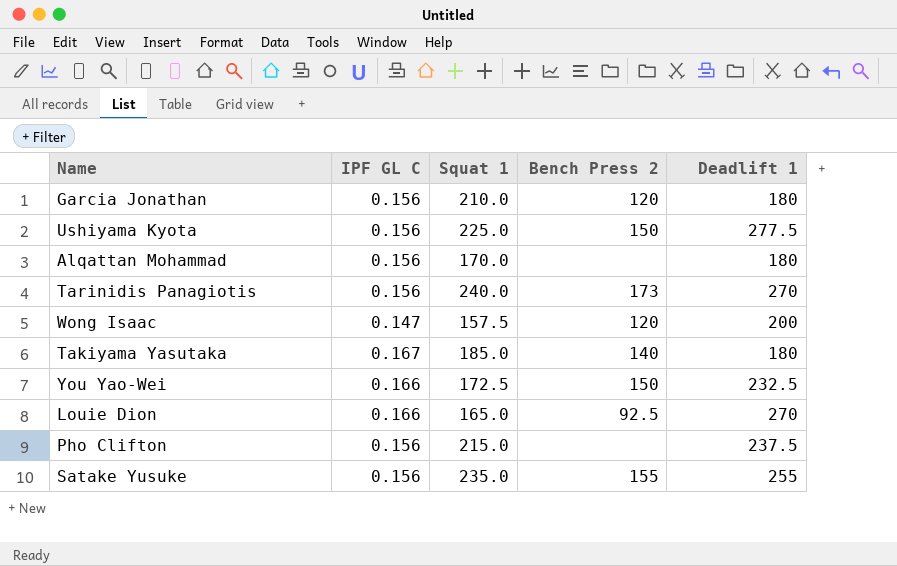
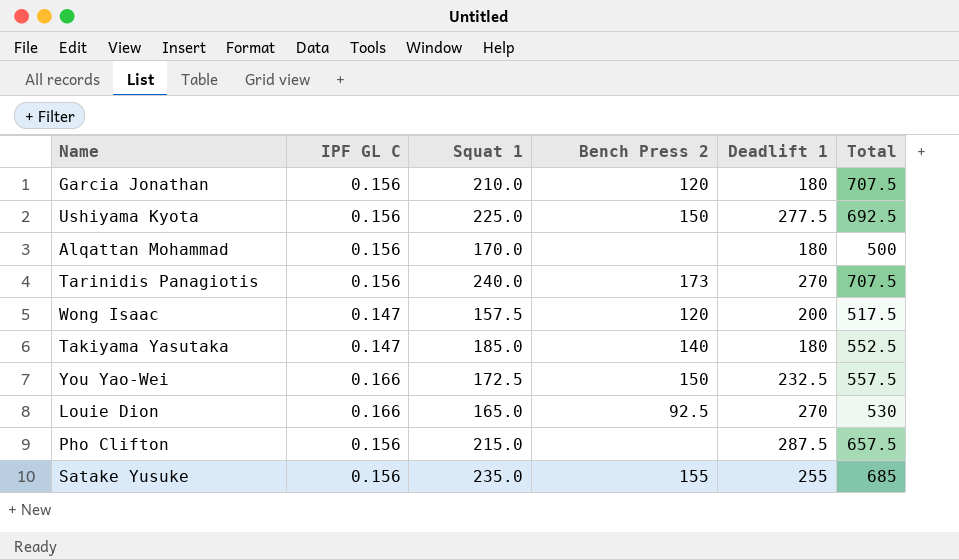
column Total | position: none -> 6
Takiyama Yasutaka | IPF GL C: 0.167 -> 0.147
Pho Clifton | Deadlift 1: 237.5 -> 287.5

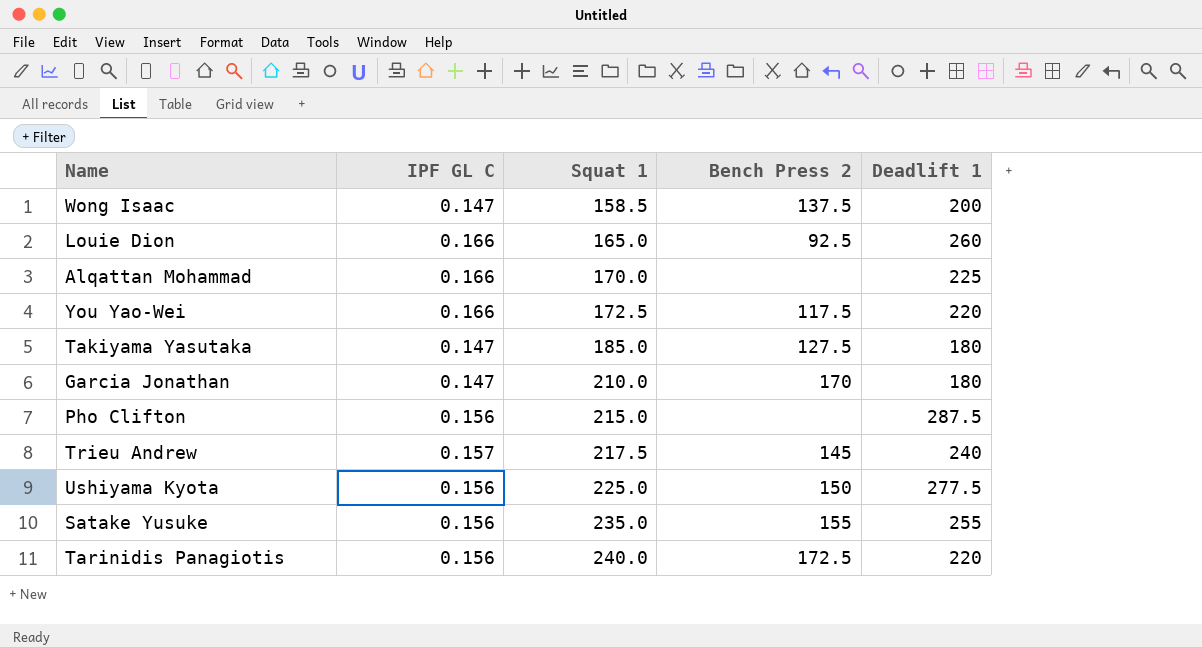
row order: none -> Squat 1 ascending
column Total | position: 6 -> none
Wong Isaac | Squat 1: 157.5 -> 158.5
Wong Isaac | Bench Press 2: 120 -> 137.5
Louie Dion | Deadlift 1: 270 -> 260
Alqattan Mohammad | IPF GL C: 0.156 -> 0.166
Alqattan Mohammad | Deadlift 1: 180 -> 225
You Yao-Wei | Bench Press 2: 150 -> 117.5
You Yao-Wei | Deadlift 1: 232.5 -> 220
Takiyama Yasutaka | Bench Press 2: 140 -> 127.5
Garcia Jonathan | IPF GL C: 0.156 -> 0.147
Garcia Jonathan | Bench Press 2: 120 -> 170
row Trieu Andrew: none -> 0.157 | 217.5 | 145 | 240
Tarinidis Panagiotis | Bench Press 2: 173 -> 172.5
Tarinidis Panagiotis | Deadlift 1: 270 -> 220

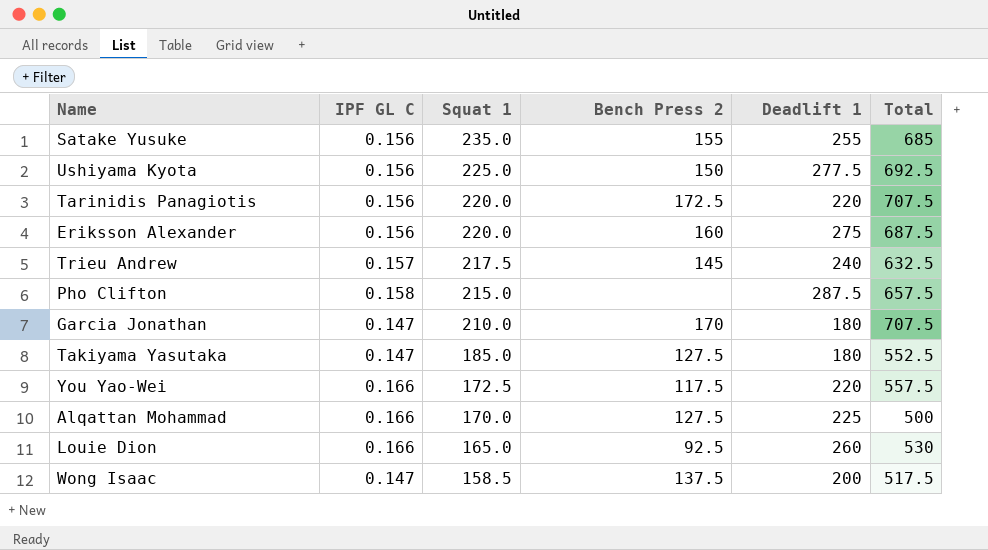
row order: Squat 1 ascending -> Squat 1 descending
column Total | position: none -> 6
Tarinidis Panagiotis | Squat 1: 240.0 -> 220.0
row Eriksson Alexander: none -> 0.156 | 220.0 | 160 | 275 | 687.5
Pho Clifton | IPF GL C: 0.156 -> 0.158
Alqattan Mohammad | Bench Press 2: none -> 127.5

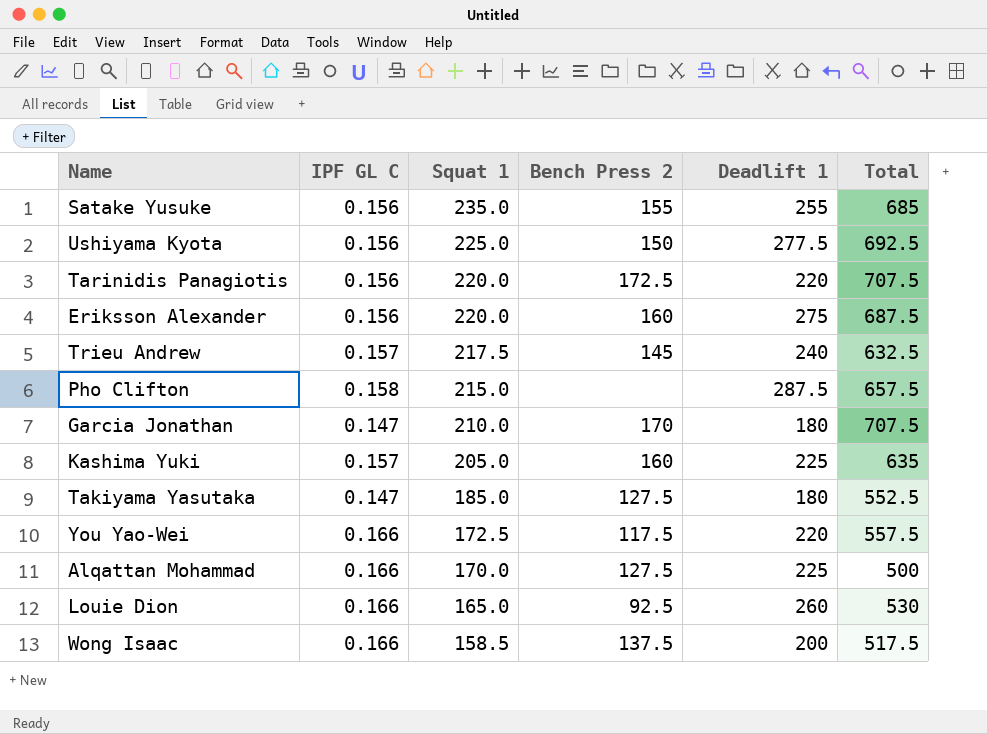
row Kashima Yuki: none -> 0.157 | 205.0 | 160 | 225 | 635
Wong Isaac | IPF GL C: 0.147 -> 0.166

